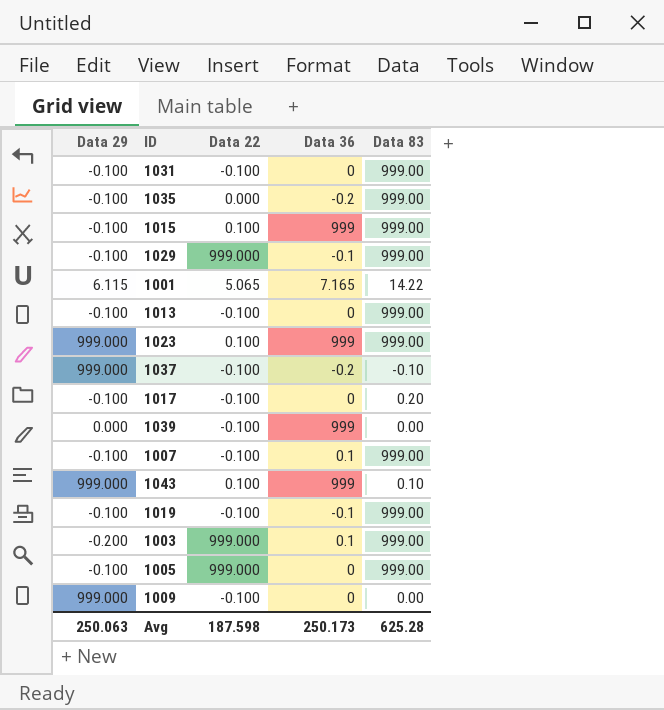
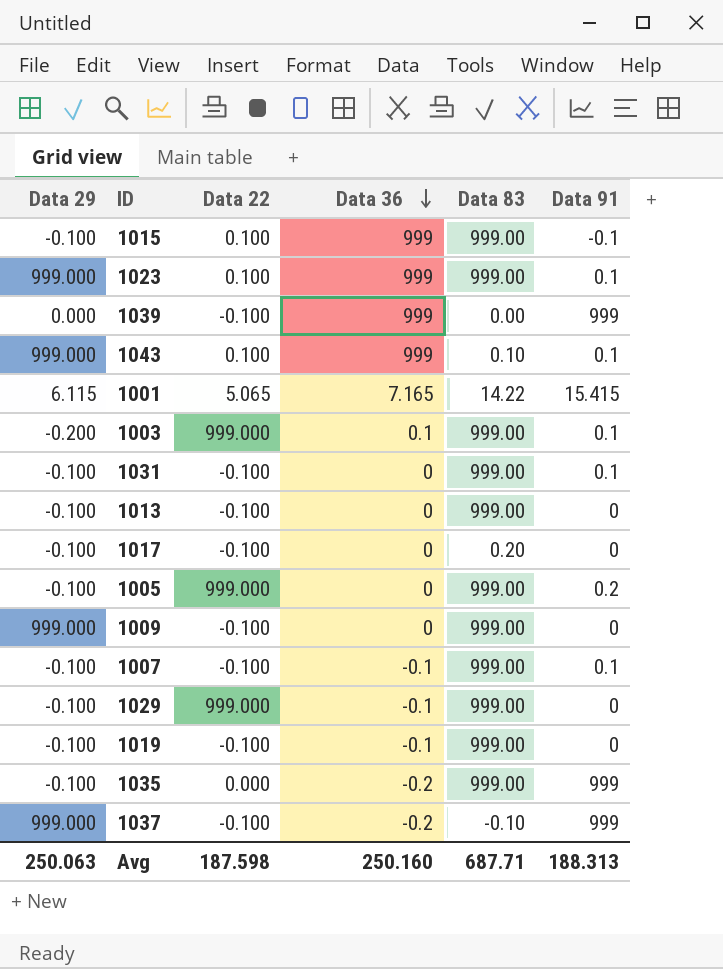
row order: none -> Data 36 descending
column Data 91 | position: none -> 6
1009 | Data 83: 0.00 -> 999.00
1007 | Data 36: 0.1 -> -0.1
Avg | Data 36: 250.173 -> 250.160
Avg | Data 83: 625.28 -> 687.71

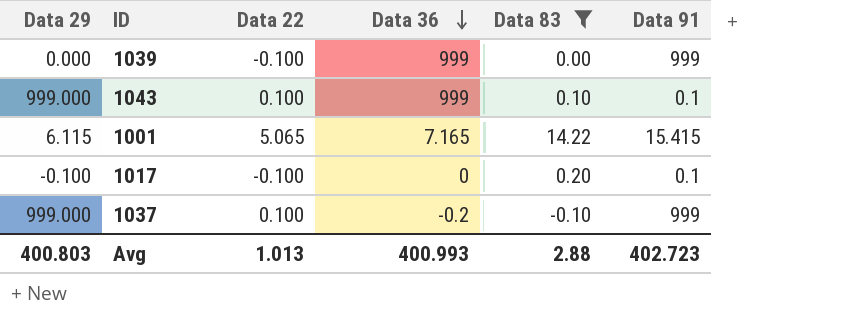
filter: none -> Data 83 != 999.00
1017 | Data 91: 0 -> 0.1
1037 | Data 22: -0.100 -> 0.100
Avg | Data 29: 250.063 -> 400.803
Avg | Data 22: 187.598 -> 1.013
Avg | Data 36: 250.160 -> 400.993
Avg | Data 83: 687.71 -> 2.88
Avg | Data 91: 188.313 -> 402.723

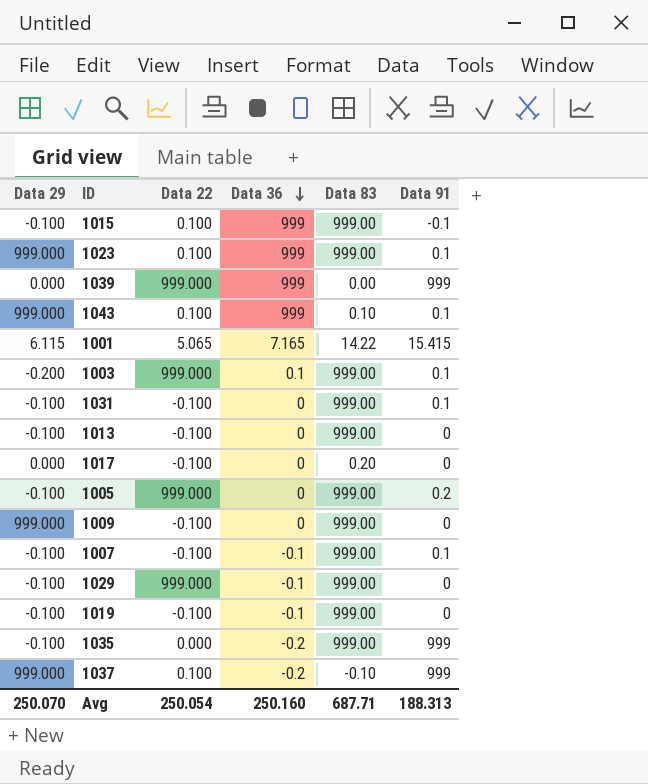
filter: Data 83 != 999.00 -> none
1039 | Data 22: -0.100 -> 999.000
1017 | Data 29: -0.100 -> 0.000
1017 | Data 91: 0.1 -> 0
Avg | Data 29: 400.803 -> 250.070
Avg | Data 22: 1.013 -> 250.054
Avg | Data 36: 400.993 -> 250.160
Avg | Data 83: 2.88 -> 687.71
Avg | Data 91: 402.723 -> 188.313

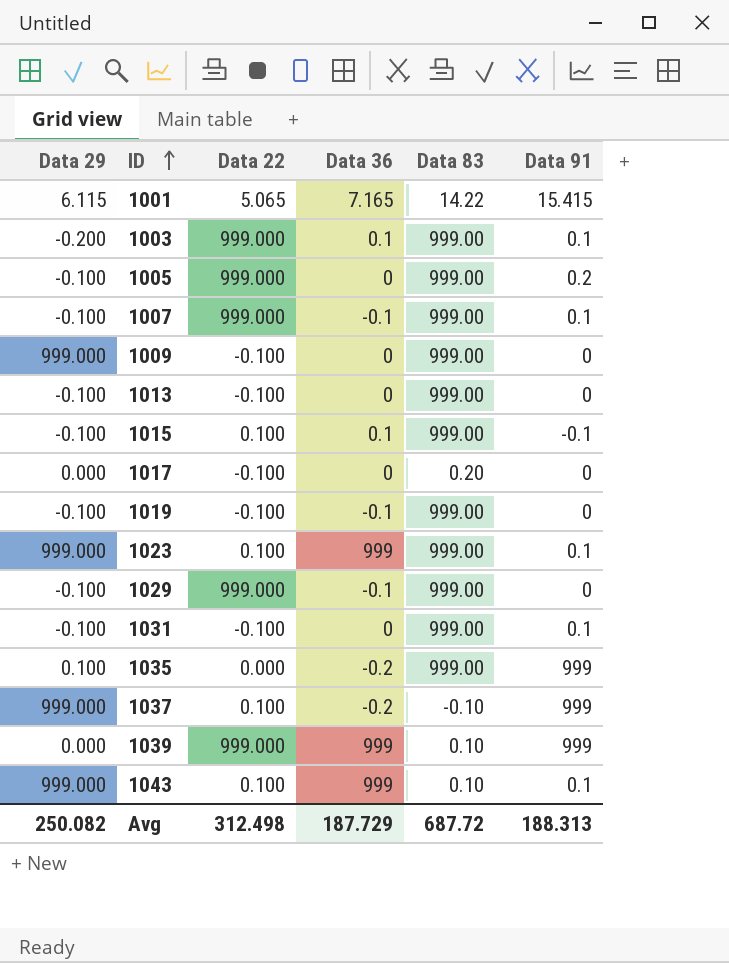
row order: Data 36 descending -> ID ascending
1007 | Data 22: -0.100 -> 999.000
1015 | Data 36: 999 -> 0.1
1035 | Data 29: -0.100 -> 0.100
1039 | Data 83: 0.00 -> 0.10
Avg | Data 29: 250.070 -> 250.082
Avg | Data 22: 250.054 -> 312.498
Avg | Data 36: 250.160 -> 187.729
Avg | Data 83: 687.71 -> 687.72

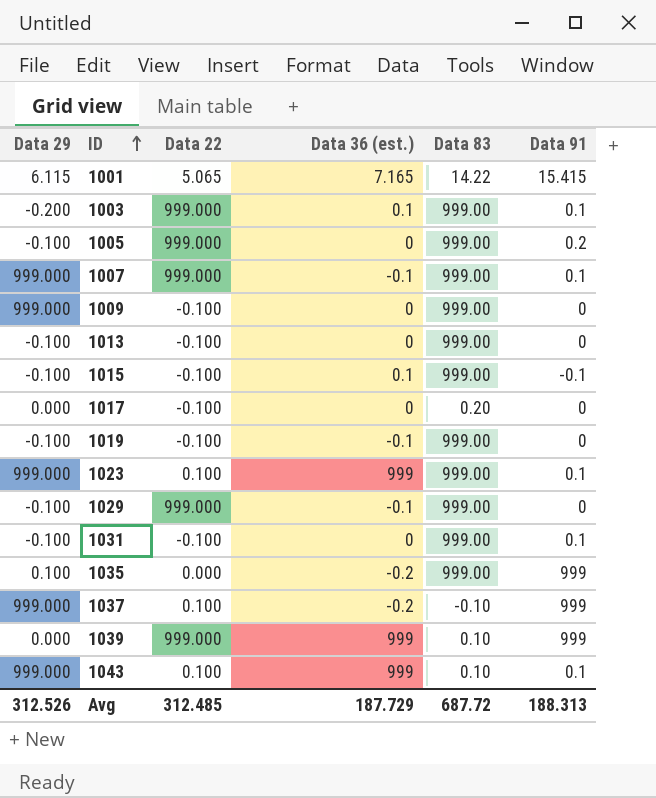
column name: Data 36 -> Data 36 (est.)
1007 | Data 29: -0.100 -> 999.000
1015 | Data 22: 0.100 -> -0.100
Avg | Data 29: 250.082 -> 312.526
Avg | Data 22: 312.498 -> 312.485

